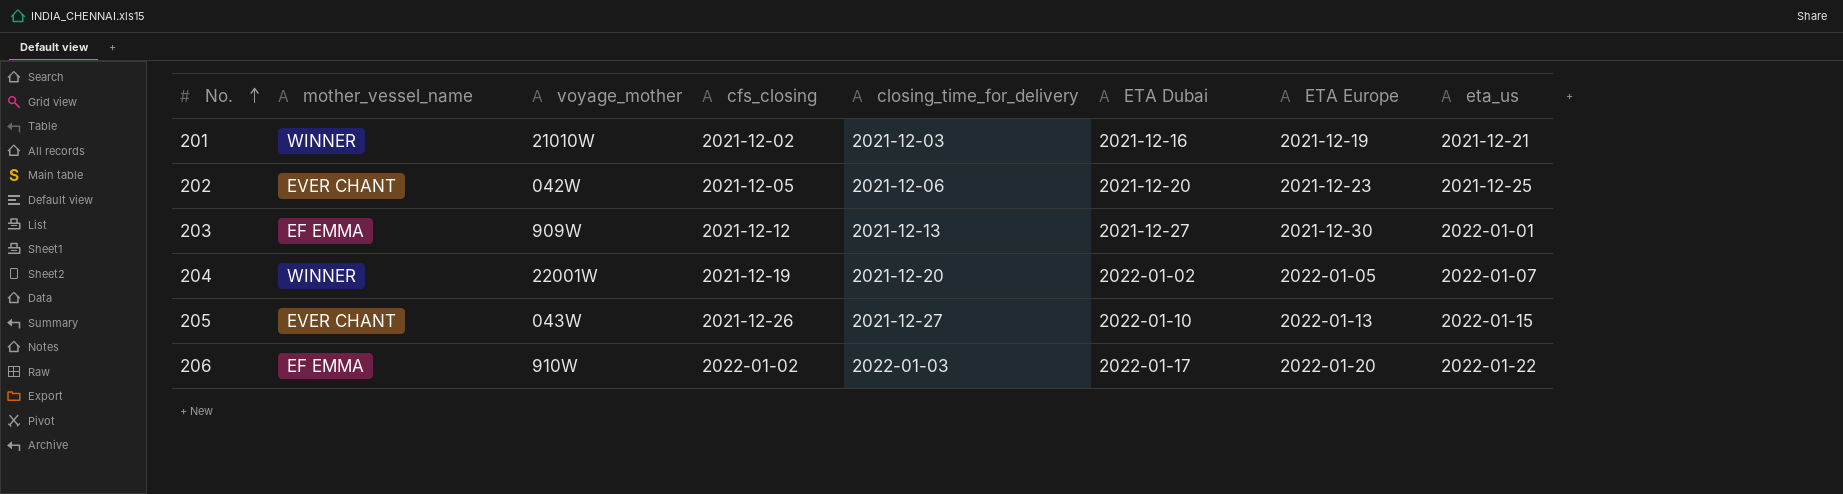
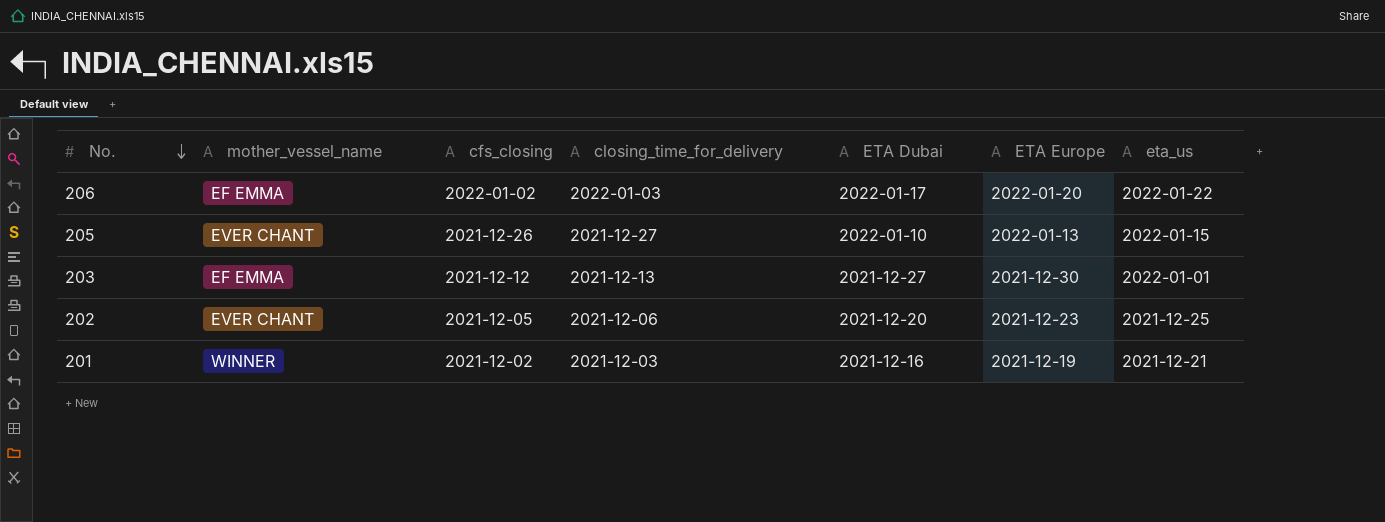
row order: No. ascending -> No. descending
column voyage_mother | position: 3 -> none
row 204: WINNER | 22001W | 2021-12-19 | 2021-12-20 | 2022-01-02 | 2022-01-05 | 2022-01-07 -> none

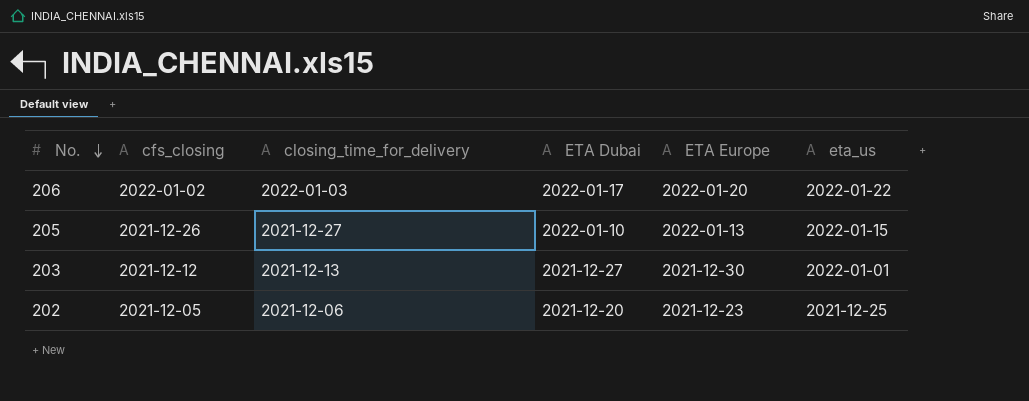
column mother_vessel_name | position: 2 -> none
row 201: WINNER | 2021-12-02 | 2021-12-03 | 2021-12-16 | 2021-12-19 | 2021-12-21 -> none

